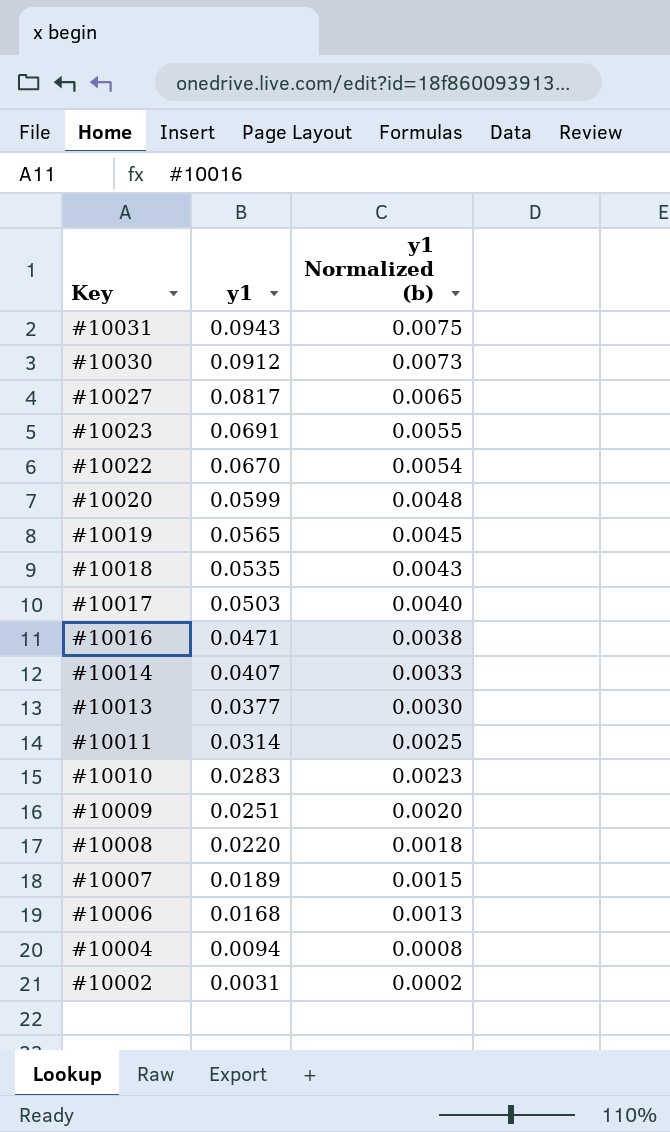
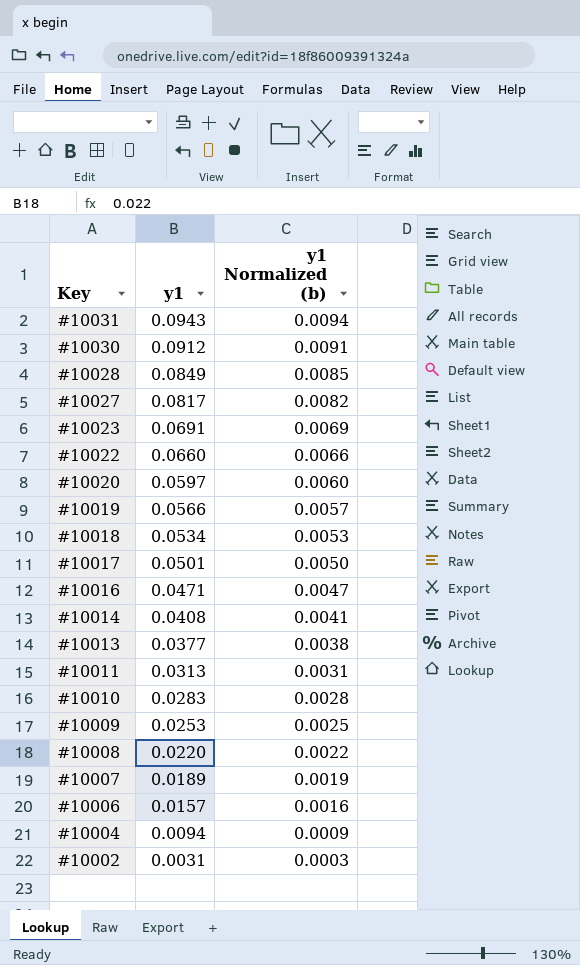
column y1 Normalized (b) | formula: [y1] * 0.08 -> [y1] * 0.1
row #10028: none -> 0.0849 | 0.0085
#10022 | y1: 0.0670 -> 0.0660
#10020 | y1: 0.0599 -> 0.0597
#10019 | y1: 0.0565 -> 0.0566
#10018 | y1: 0.0535 -> 0.0534
#10017 | y1: 0.0503 -> 0.0501
#10014 | y1: 0.0407 -> 0.0408
#10011 | y1: 0.0314 -> 0.0313
#10009 | y1: 0.0251 -> 0.0253
#10006 | y1: 0.0168 -> 0.0157

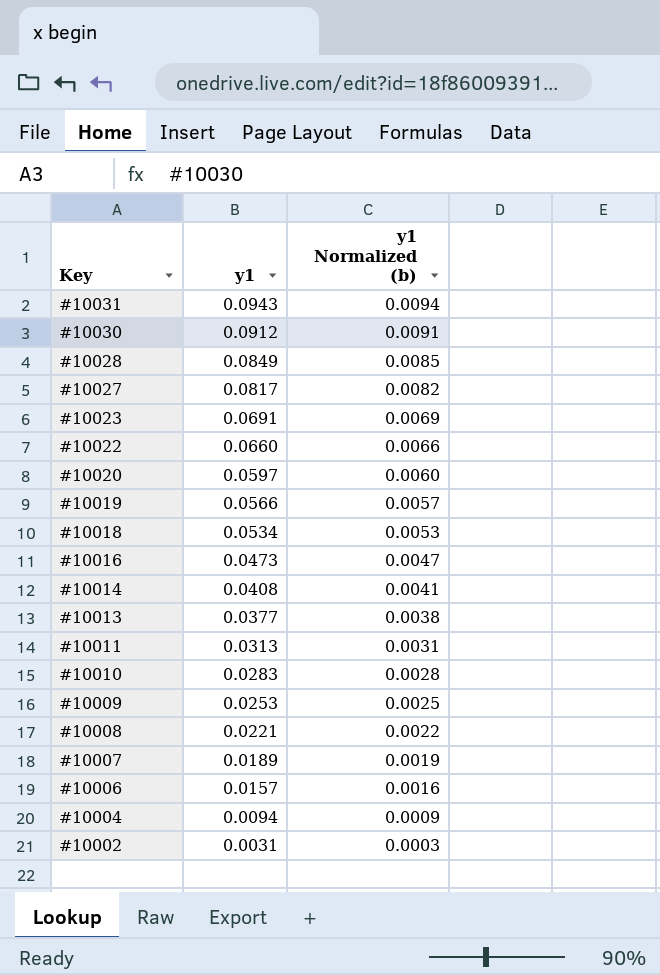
row #10017: 0.0501 | 0.0050 -> none
#10016 | y1: 0.0471 -> 0.0473
#10008 | y1: 0.0220 -> 0.0221

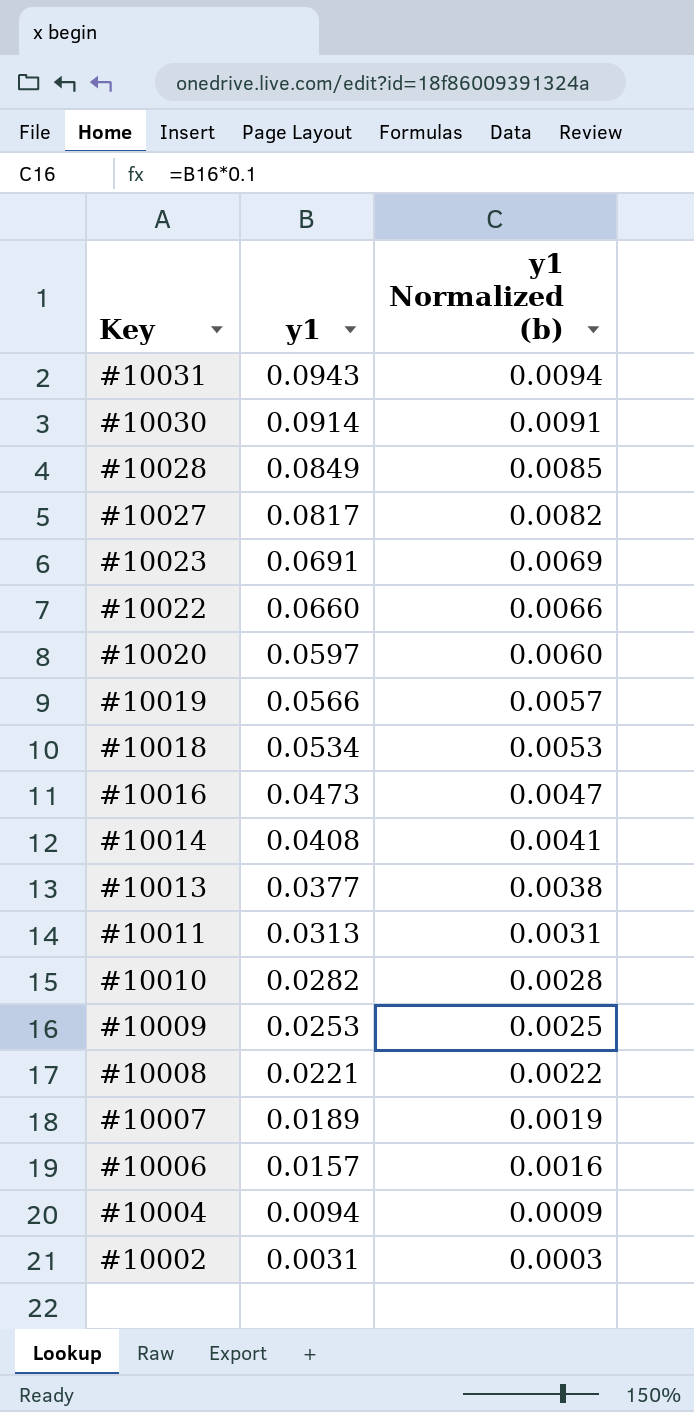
#10030 | y1: 0.0912 -> 0.0914
#10010 | y1: 0.0283 -> 0.0282

